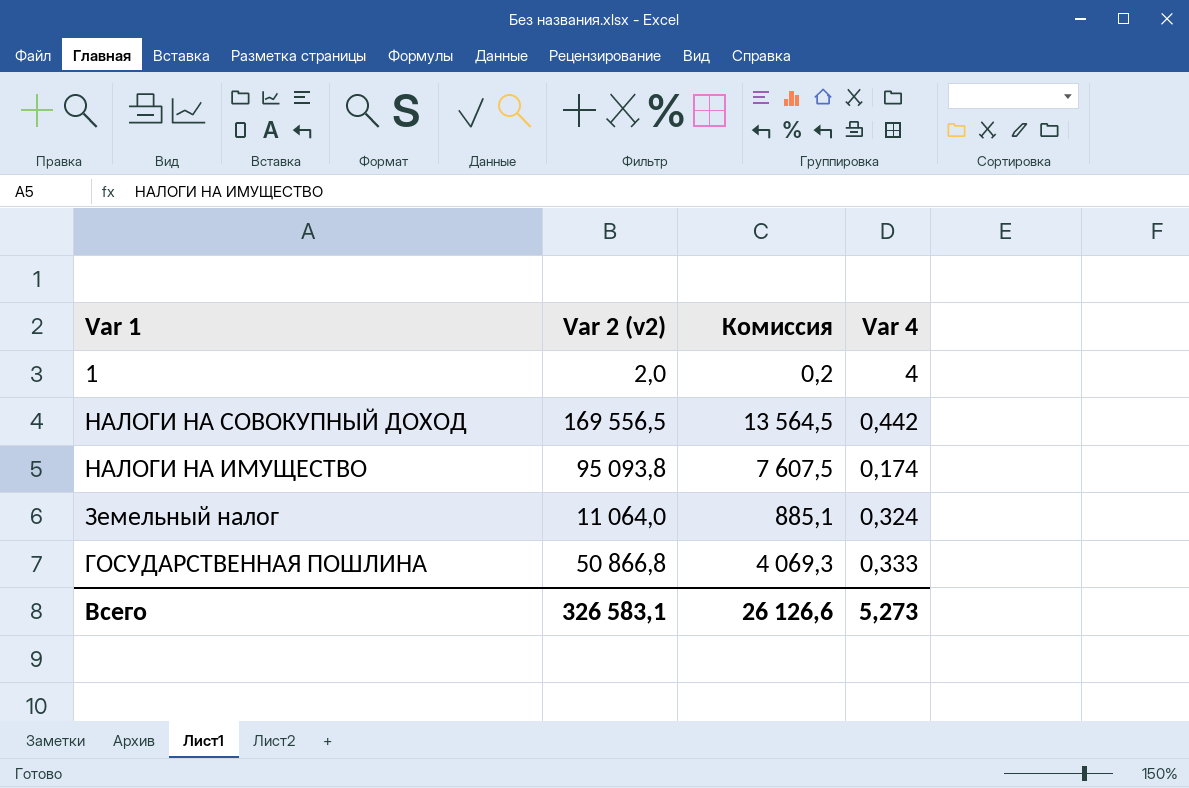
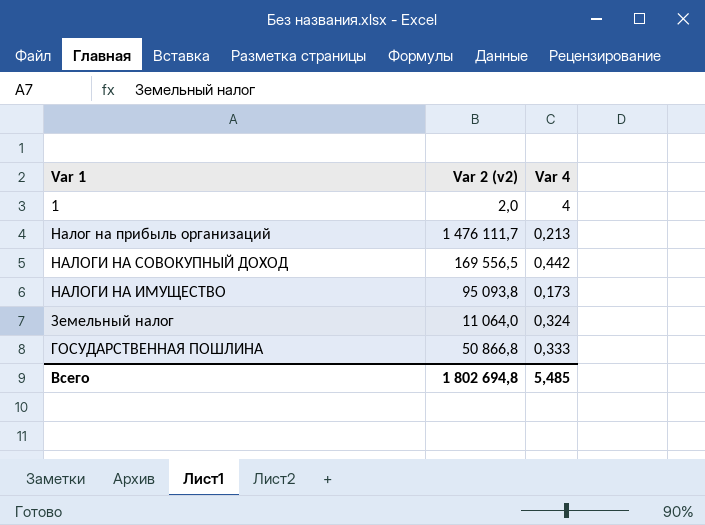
column Комиссия | formula: [Var 2 (v2)] * 0,08 -> none
row Налог на прибыль организаций: none -> 1 476 111,7 | 0,213
НАЛОГИ НА ИМУЩЕСТВО | Var 4: 0,174 -> 0,173
Всего | Var 2 (v2): 326 583,1 -> 1 802 694,8
Всего | Var 4: 5,273 -> 5,485

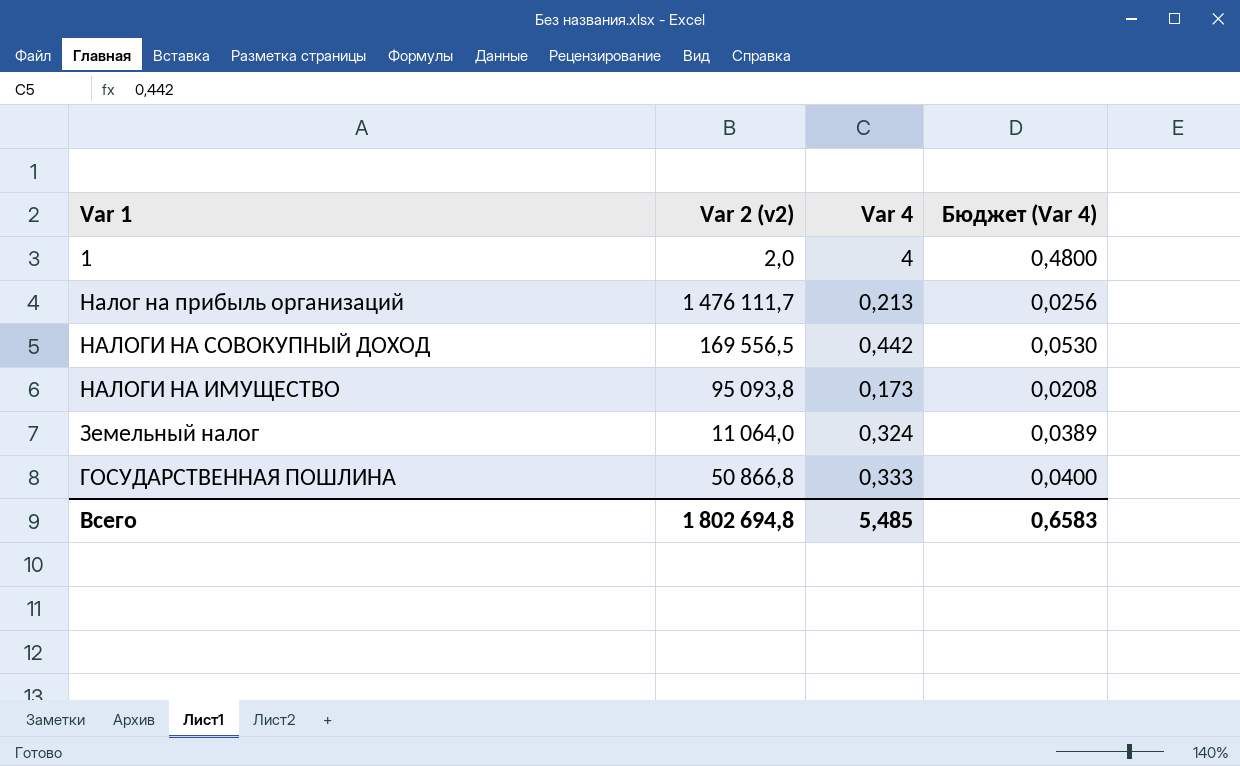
column Бюджет (Var 4) | formula: none -> [Var 4] * 0,12

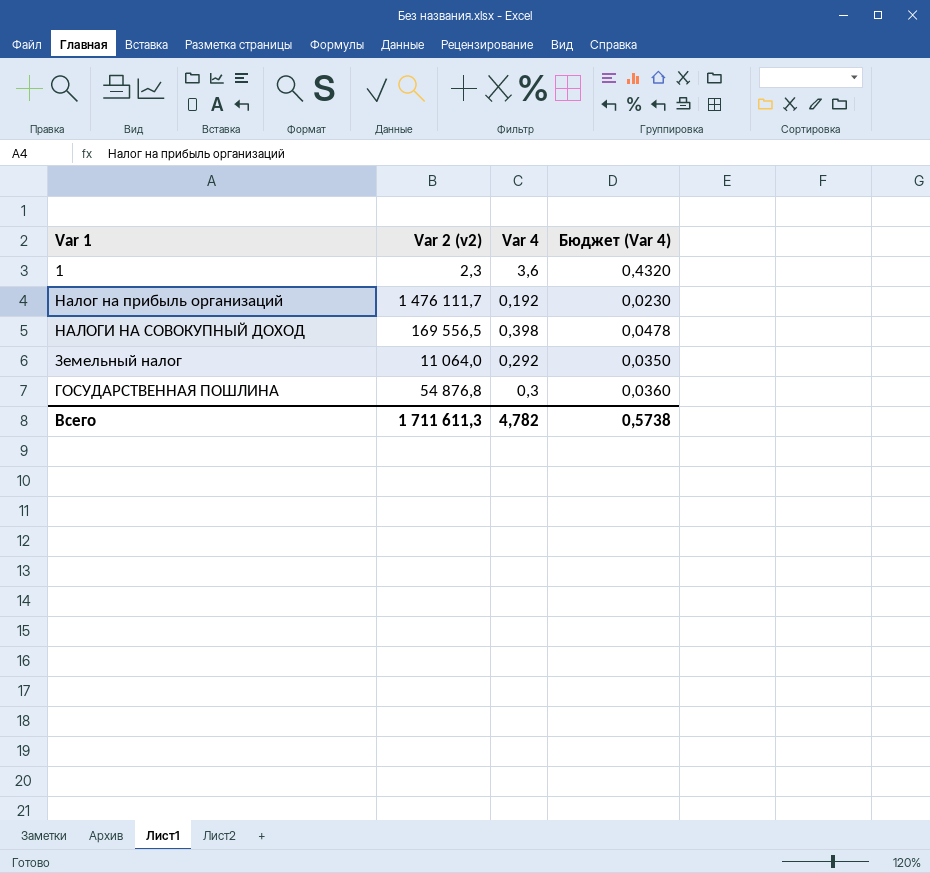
row НАЛОГИ НА ИМУЩЕСТВО: 95 093,8 | 0,173 | 0,0208 -> none
1 | Var 2 (v2): 2,0 -> 2,3
1 | Var 4: 4 -> 3,6
1 | Бюджет (Var 4): 0,4800 -> 0,4320
Налог на прибыль организаций | Var 4: 0,213 -> 0,192
Налог на прибыль организаций | Бюджет (Var 4): 0,0256 -> 0,0230
НАЛОГИ НА СОВОКУПНЫЙ ДОХОД | Var 4: 0,442 -> 0,398
НАЛОГИ НА СОВОКУПНЫЙ ДОХОД | Бюджет (Var 4): 0,0530 -> 0,0478
Земельный налог | Var 4: 0,324 -> 0,292
Земельный налог | Бюджет (Var 4): 0,0389 -> 0,0350
ГОСУДАРСТВЕННАЯ ПОШЛИНА | Var 2 (v2): 50 866,8 -> 54 876,8
ГОСУДАРСТВЕННАЯ ПОШЛИНА | Var 4: 0,333 -> 0,3
ГОСУДАРСТВЕННАЯ ПОШЛИНА | Бюджет (Var 4): 0,0400 -> 0,0360
Всего | Var 2 (v2): 1 802 694,8 -> 1 711 611,3
Всего | Var 4: 5,485 -> 4,782
Всего | Бюджет (Var 4): 0,6583 -> 0,5738

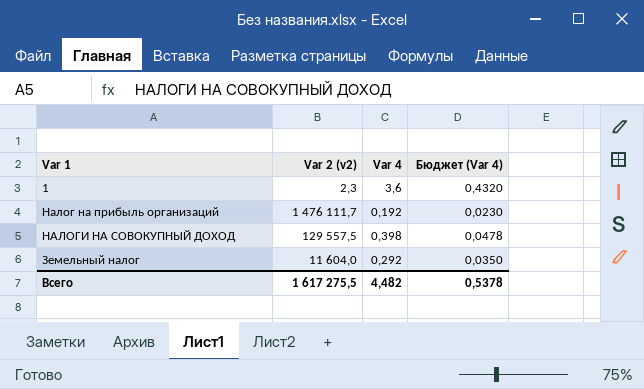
row ГОСУДАРСТВЕННАЯ ПОШЛИНА: 54 876,8 | 0,3 | 0,0360 -> none
НАЛОГИ НА СОВОКУПНЫЙ ДОХОД | Var 2 (v2): 169 556,5 -> 129 557,5
Земельный налог | Var 2 (v2): 11 064,0 -> 11 604,0
Всего | Var 2 (v2): 1 711 611,3 -> 1 617 275,5
Всего | Var 4: 4,782 -> 4,482
Всего | Бюджет (Var 4): 0,5738 -> 0,5378

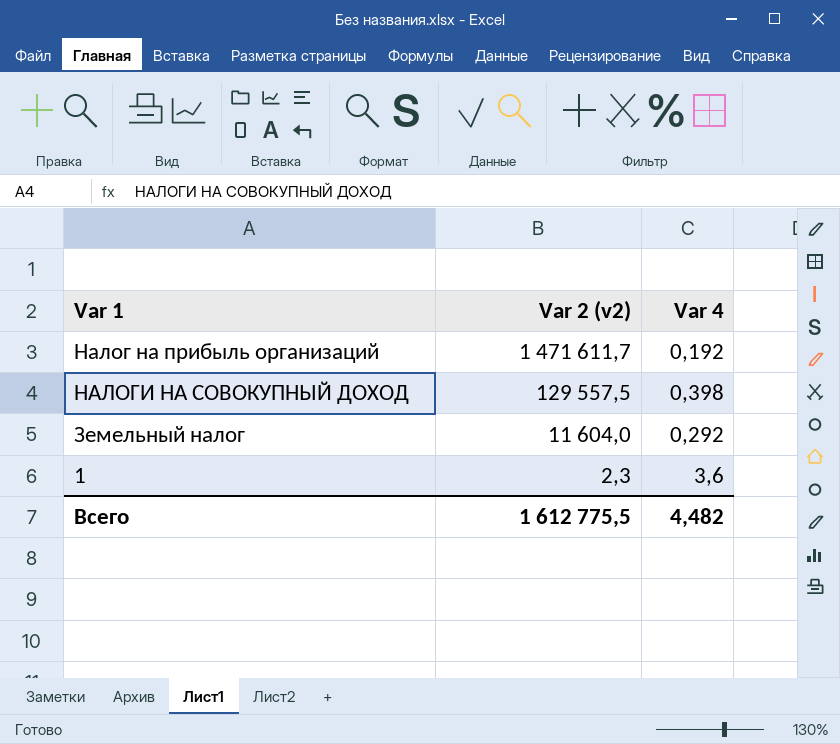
row order: none -> Var 2 (v2) descending
column Бюджет (Var 4) | formula: [Var 4] * 0,12 -> none
Налог на прибыль организаций | Var 2 (v2): 1 476 111,7 -> 1 471 611,7
Всего | Var 2 (v2): 1 617 275,5 -> 1 612 775,5

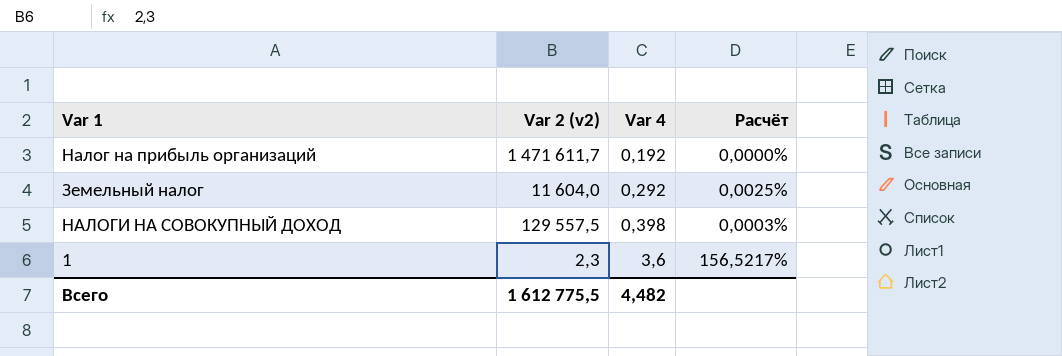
row order: Var 2 (v2) descending -> Var 4 ascending
column Расчёт | formula: none -> [Var 4] / [Var 2 (v2)]

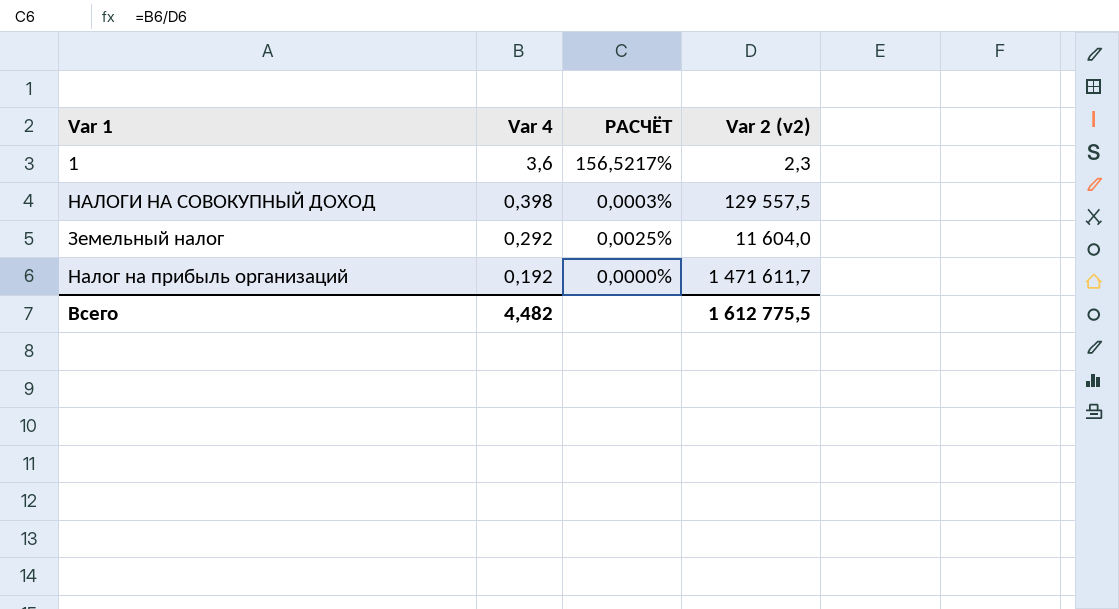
row order: Var 4 ascending -> Var 4 descending
column name: Расчёт -> РАСЧЁТ
column Var 2 (v2) | position: 2 -> 4

